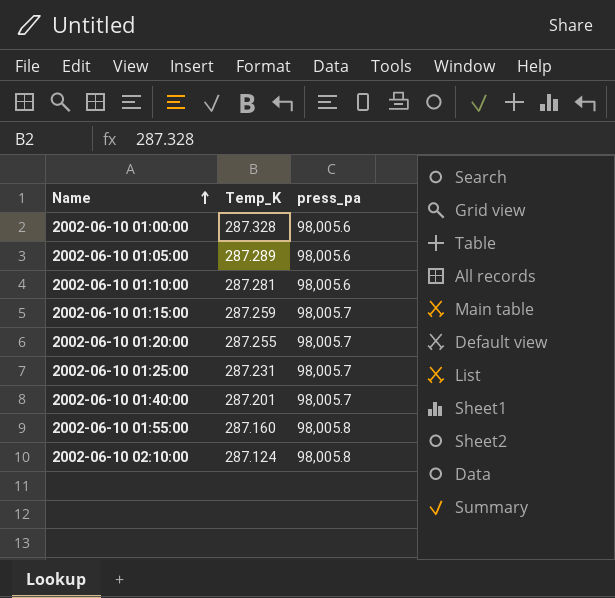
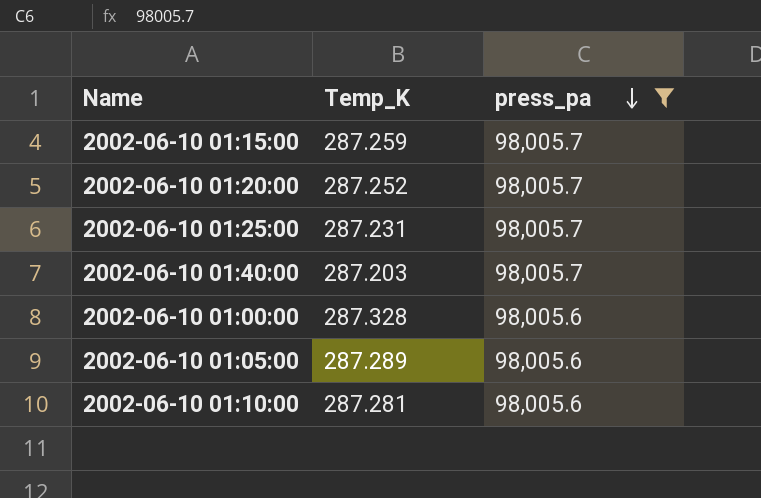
filter: none -> press_pa != 98,005.8
row order: Name ascending -> press_pa descending
2002-06-10 01:20:00 | Temp_K: 287.255 -> 287.252
2002-06-10 01:40:00 | Temp_K: 287.201 -> 287.203

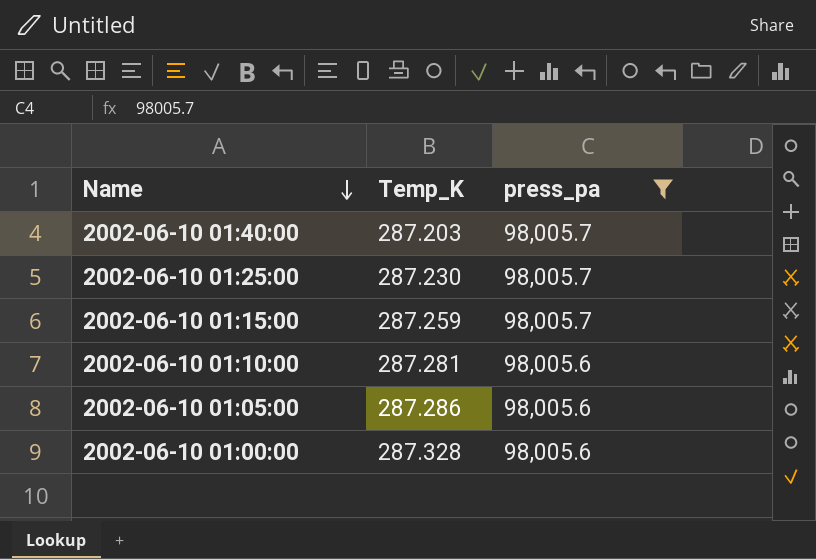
row order: press_pa descending -> Name descending
row 2002-06-10 01:20:00: 287.252 | 98,005.7 -> none
2002-06-10 01:25:00 | Temp_K: 287.231 -> 287.230
2002-06-10 01:05:00 | Temp_K: 287.289 -> 287.286

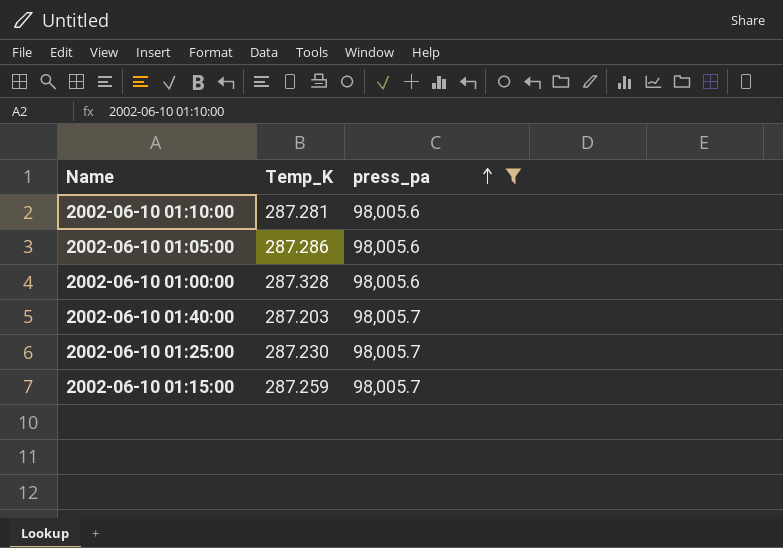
row order: Name descending -> press_pa ascending

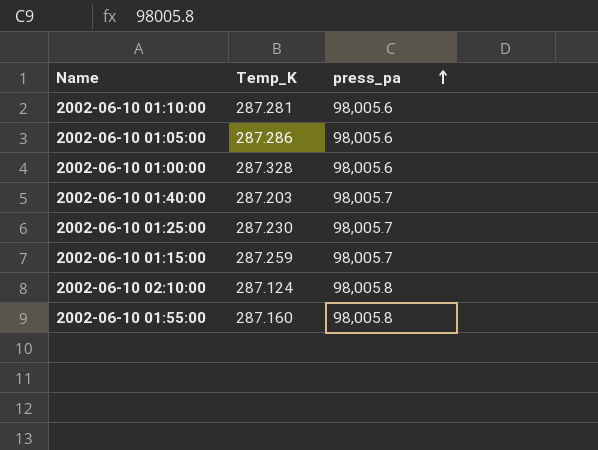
filter: press_pa != 98,005.8 -> none

